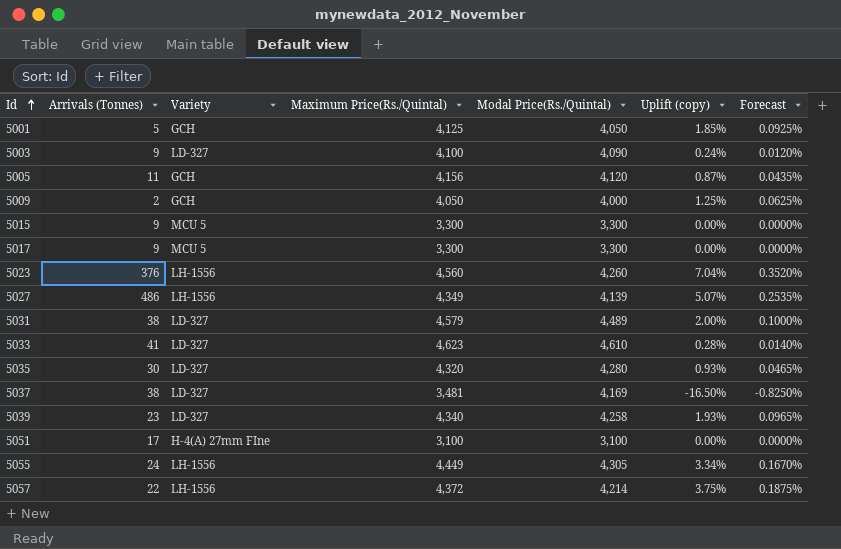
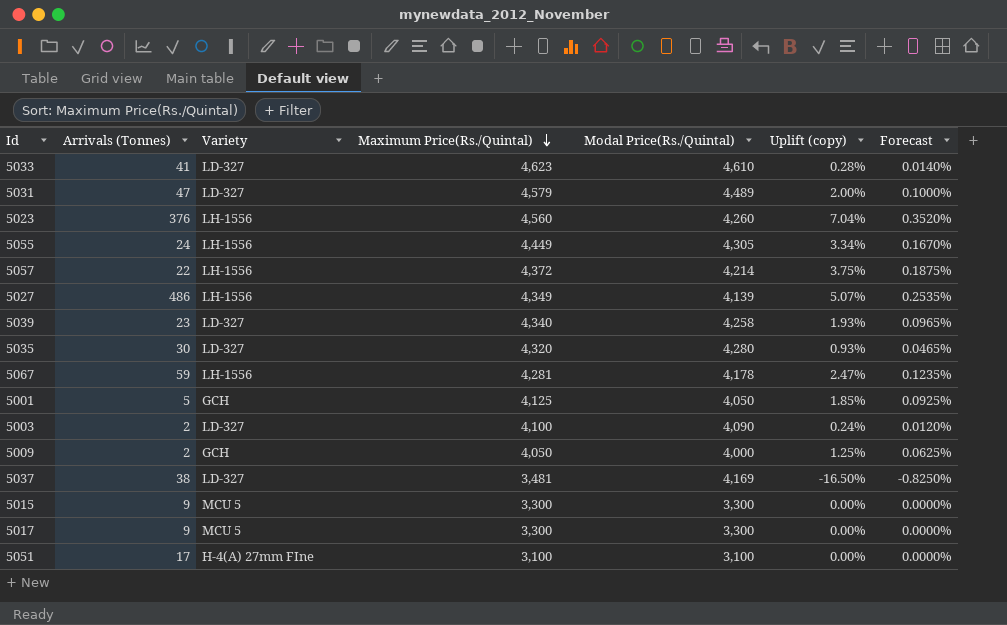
row order: Id ascending -> Maximum Price(Rs./Quintal) descending
row 5005: 11 | GCH | 4,156 | 4,120 | 0.87% | 0.0435% -> none
5031 | Arrivals (Tonnes): 38 -> 47
row 5067: none -> 59 | LH-1556 | 4,281 | 4,178 | 2.47% | 0.1235%
5003 | Arrivals (Tonnes): 9 -> 2

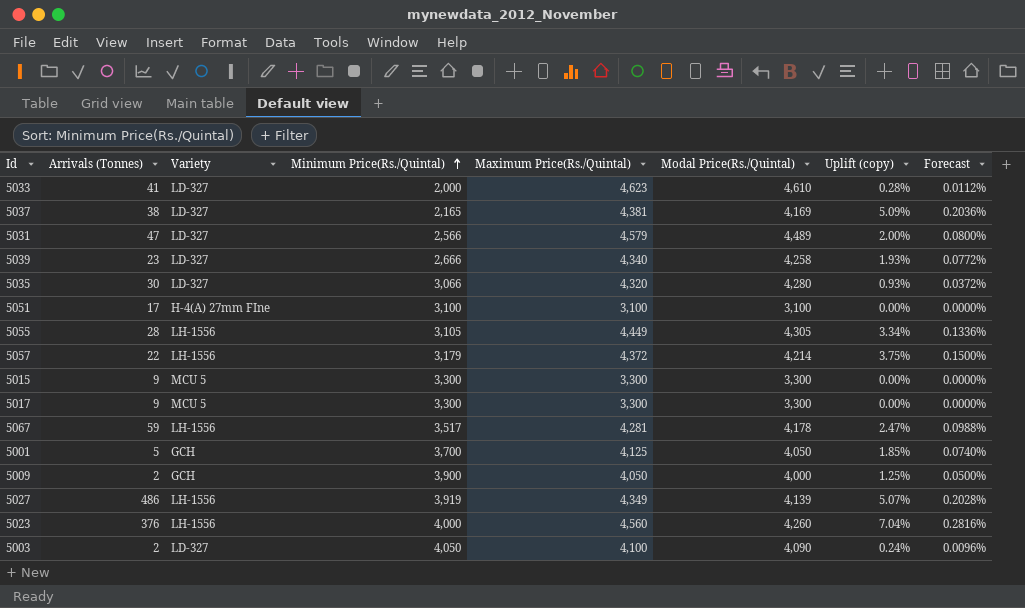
row order: Maximum Price(Rs./Quintal) descending -> Minimum Price(Rs./Quintal) ascending
column Minimum Price(Rs./Quintal) | position: none -> 4
column Forecast | formula: [Uplift (copy)] * 0.05 -> [Uplift (copy)] * 0.04
5037 | Maximum Price(Rs./Quintal): 3,481 -> 4,381
5037 | Uplift (copy): -16.50% -> 5.09%
5055 | Arrivals (Tonnes): 24 -> 28

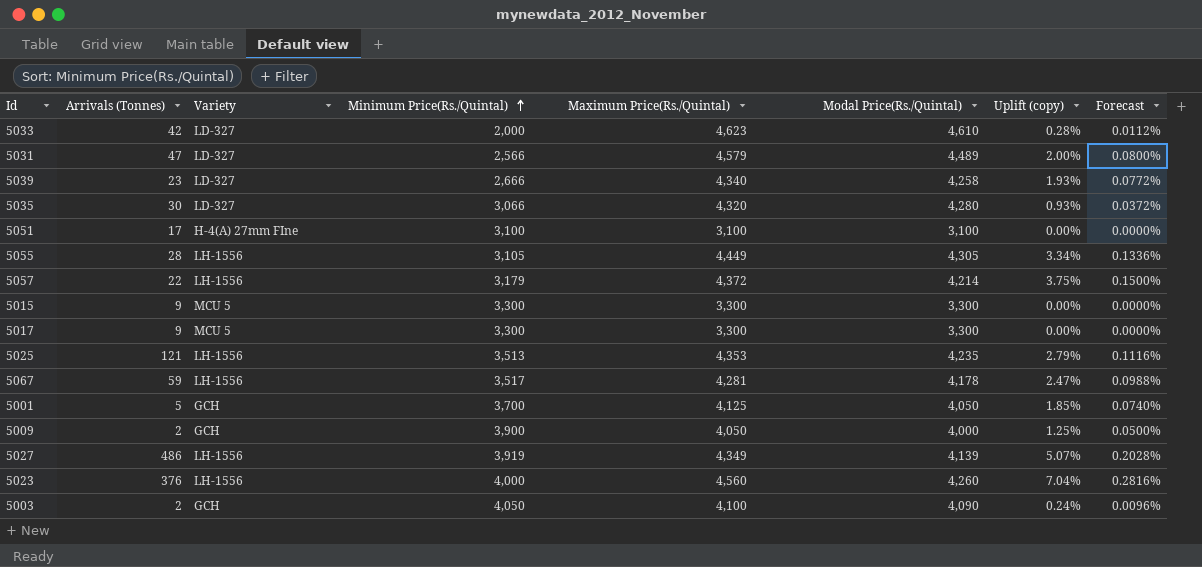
row 5037: 38 | LD-327 | 2,165 | 4,381 | 4,169 | 5.09% | 0.2036% -> none
5033 | Arrivals (Tonnes): 41 -> 42
row 5025: none -> 121 | LH-1556 | 3,513 | 4,353 | 4,235 | 2.79% | 0.1116%
5003 | Variety: LD-327 -> GCH

